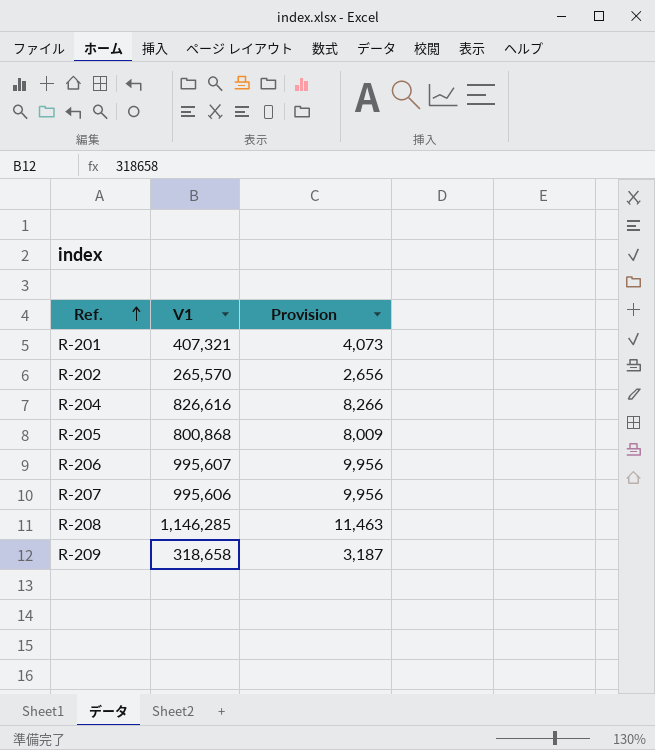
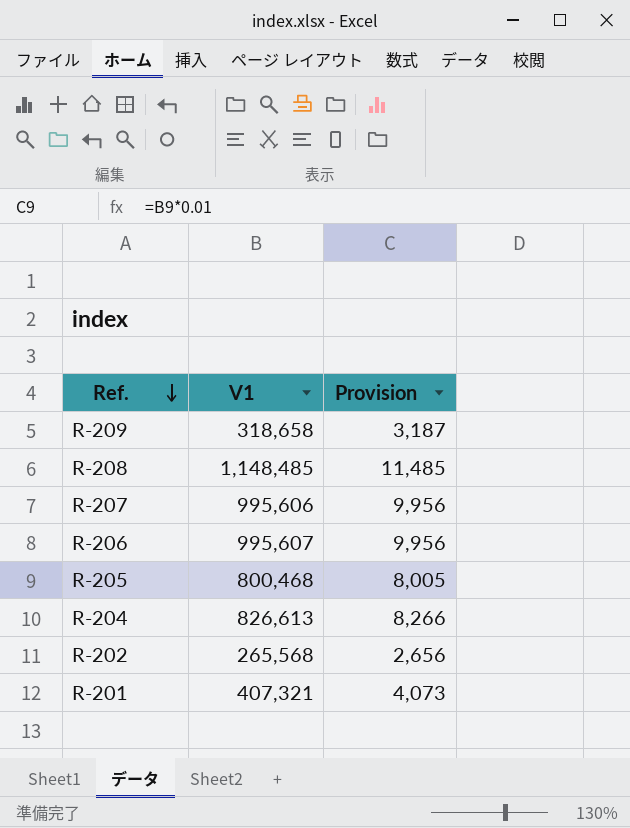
row order: Ref. ascending -> Ref. descending
R-208 | V1: 1,146,285 -> 1,148,485
R-208 | Provision: 11,463 -> 11,485
R-205 | V1: 800,868 -> 800,468
R-205 | Provision: 8,009 -> 8,005
R-204 | V1: 826,616 -> 826,613
R-202 | V1: 265,570 -> 265,568

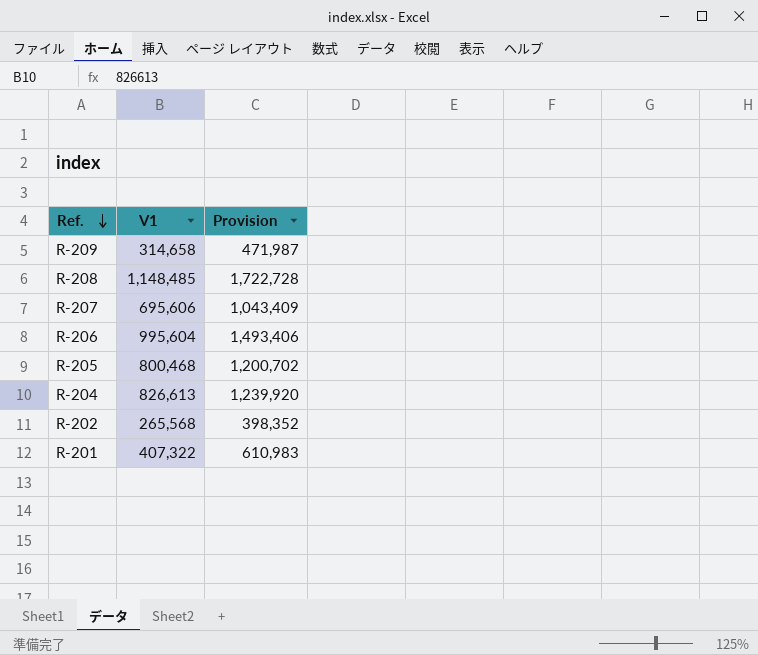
column Provision | formula: [V1] * 0.01 -> [V1] * 1.5
R-209 | V1: 318,658 -> 314,658
R-207 | V1: 995,606 -> 695,606
R-206 | V1: 995,607 -> 995,604
R-201 | V1: 407,321 -> 407,322

